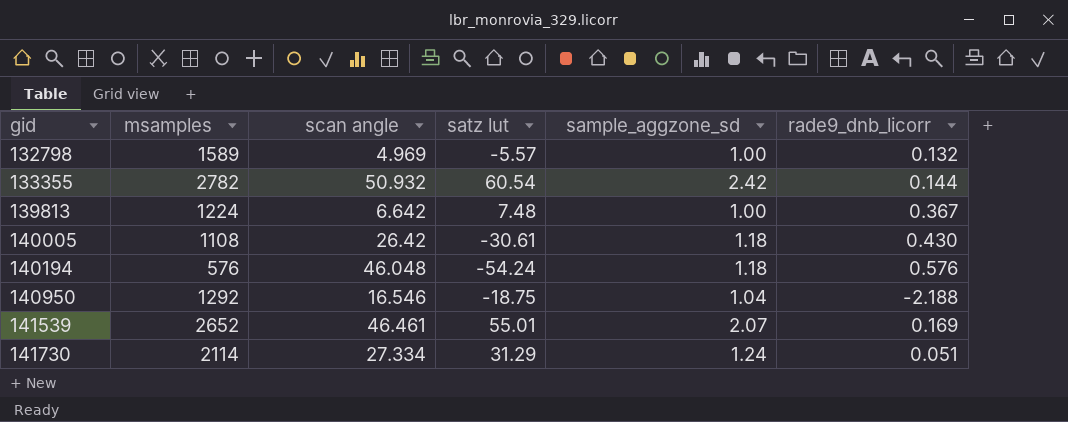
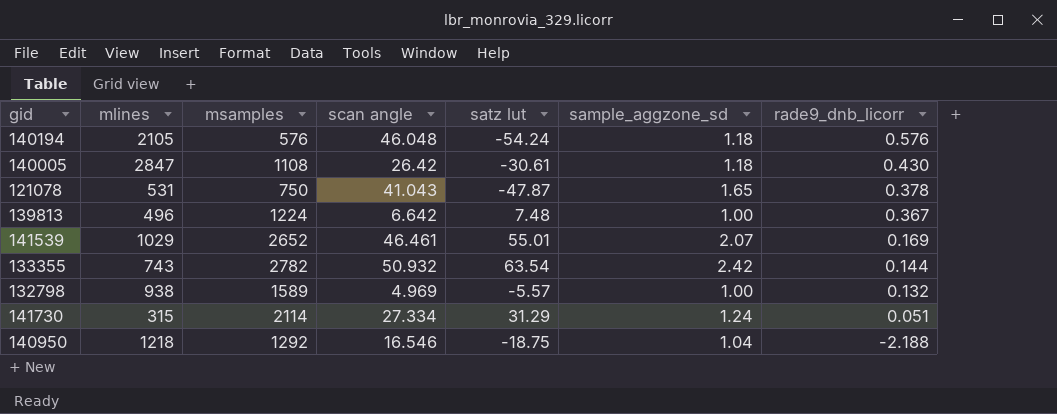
row order: gid ascending -> rade9_dnb_licorr descending
column mlines | position: none -> 2
row 121078: none -> 531 | 750 | 41.043 | -47.87 | 1.65 | 0.378
133355 | satz lut: 60.54 -> 63.54

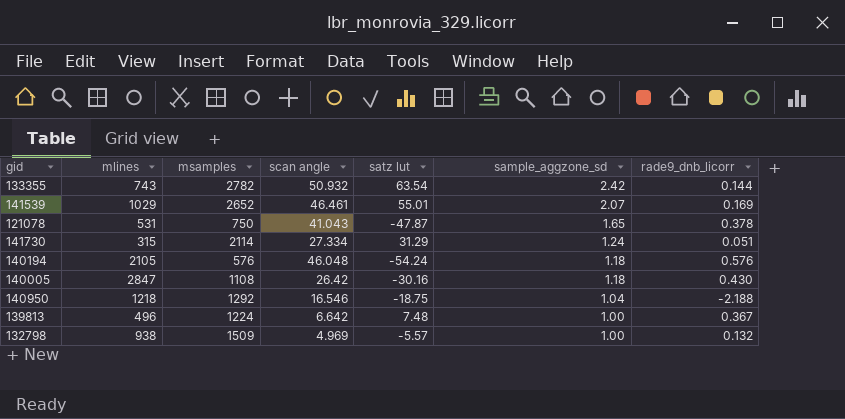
row order: rade9_dnb_licorr descending -> sample_aggzone_sd descending
140005 | satz lut: -30.61 -> -30.16
132798 | msamples: 1589 -> 1509

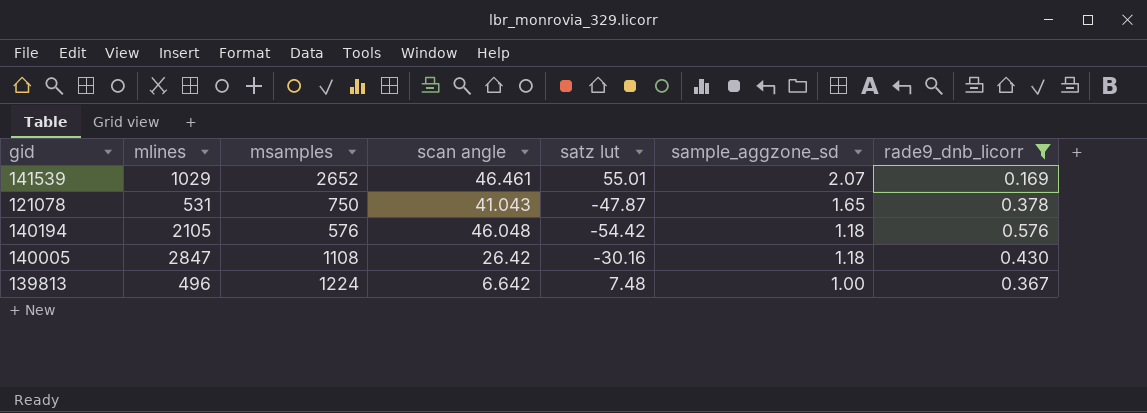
filter: none -> rade9_dnb_licorr >= 0.169
140194 | satz lut: -54.24 -> -54.42

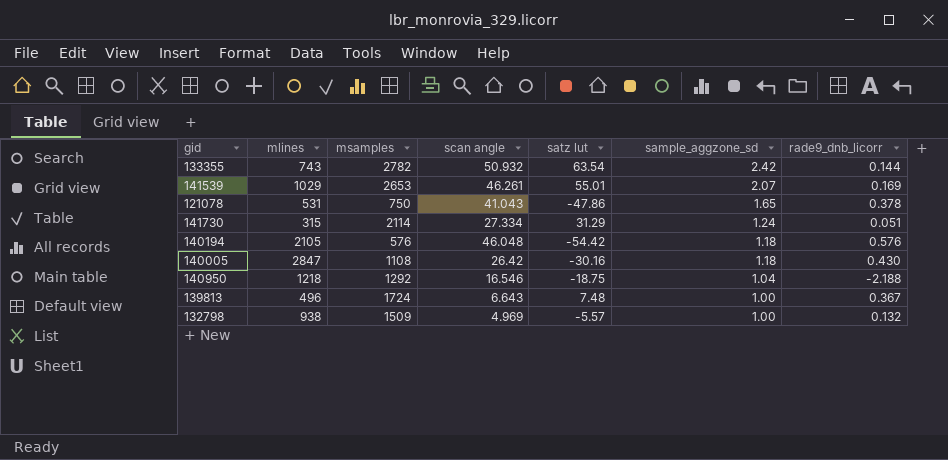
filter: rade9_dnb_licorr >= 0.169 -> none
141539 | msamples: 2652 -> 2653
141539 | scan angle: 46.461 -> 46.261
121078 | satz lut: -47.87 -> -47.86
139813 | msamples: 1224 -> 1724
139813 | scan angle: 6.642 -> 6.643

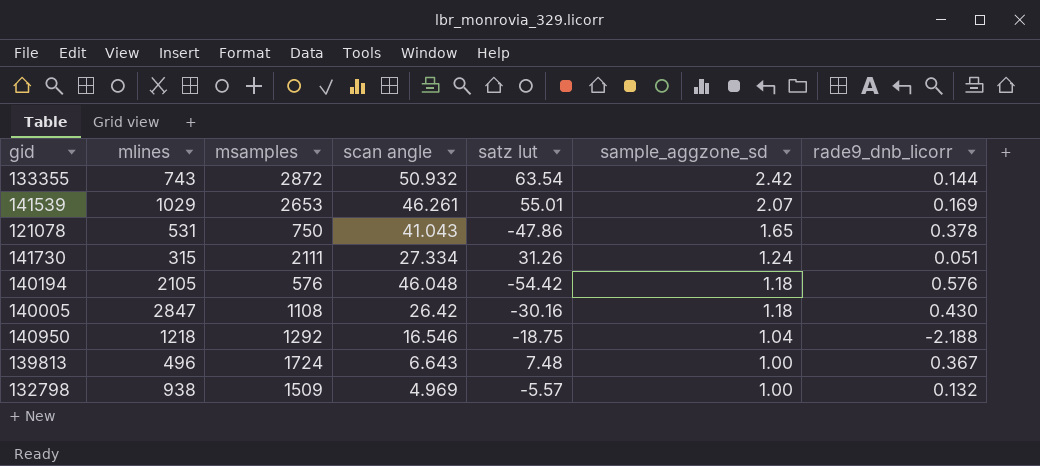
133355 | msamples: 2782 -> 2872
141730 | msamples: 2114 -> 2111
141730 | satz lut: 31.29 -> 31.26

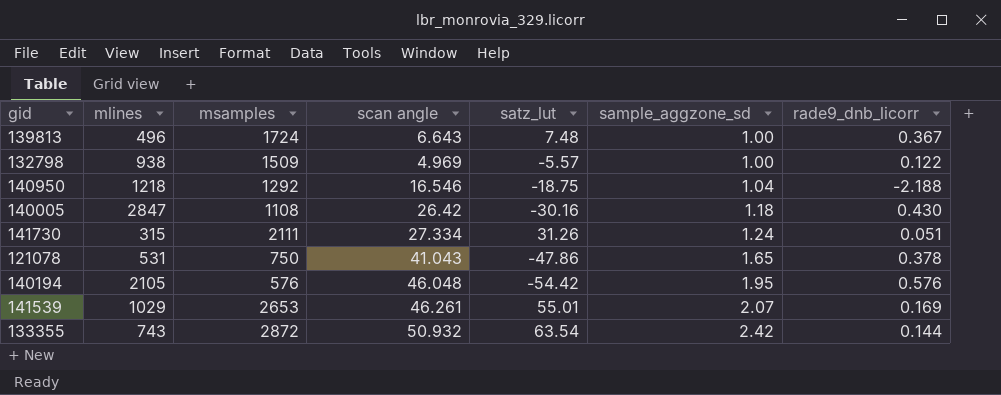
row order: sample_aggzone_sd descending -> sample_aggzone_sd ascending
column name: satz lut -> satz_lut
132798 | rade9_dnb_licorr: 0.132 -> 0.122
140194 | sample_aggzone_sd: 1.18 -> 1.95

